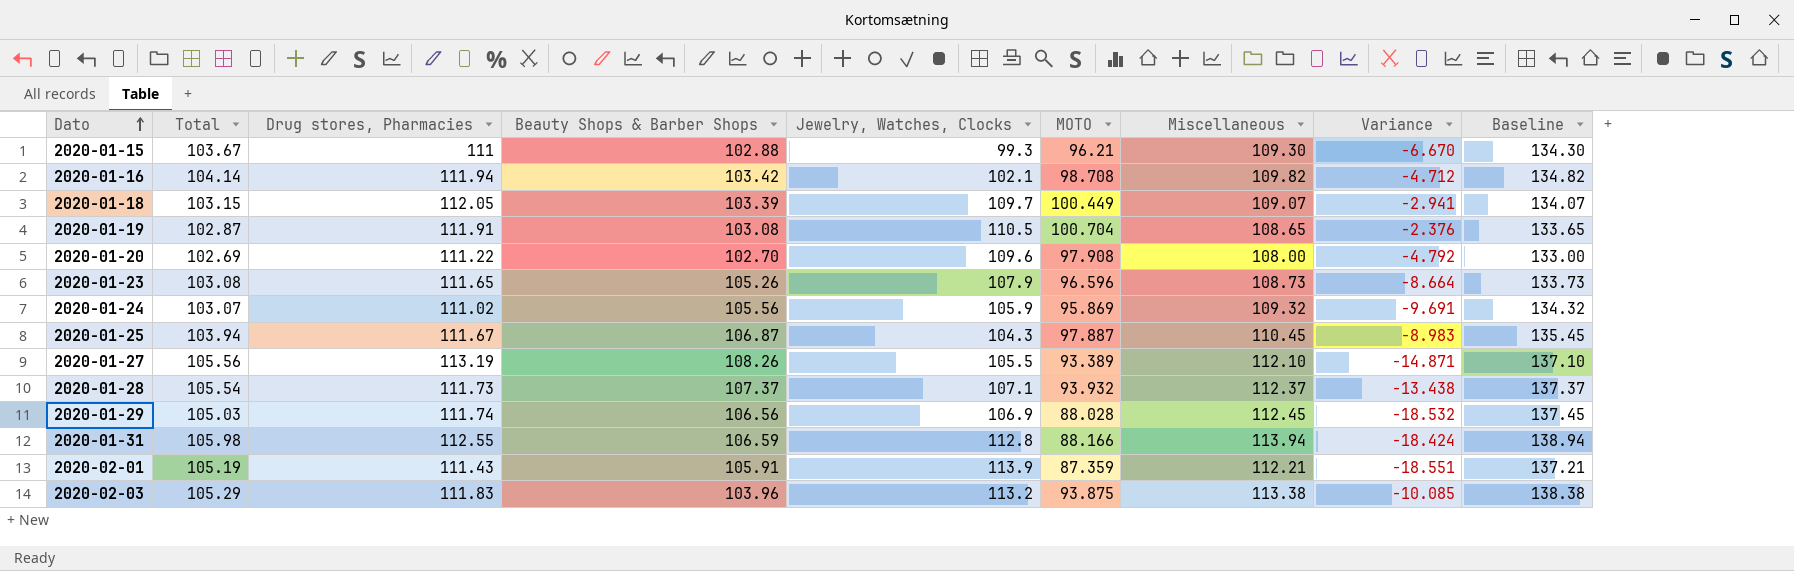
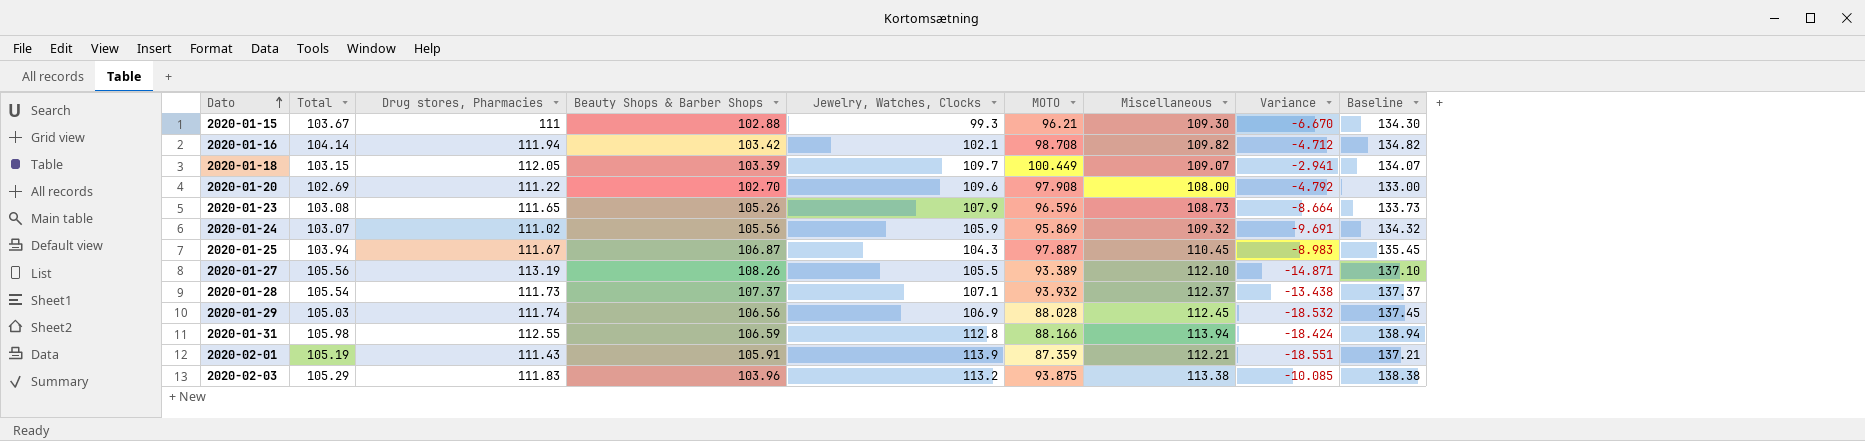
row 2020-01-19: 102.87 | 111.91 | 103.08 | 110.5 | 100.704 | 108.65 | -2.376 | 133.65 -> none

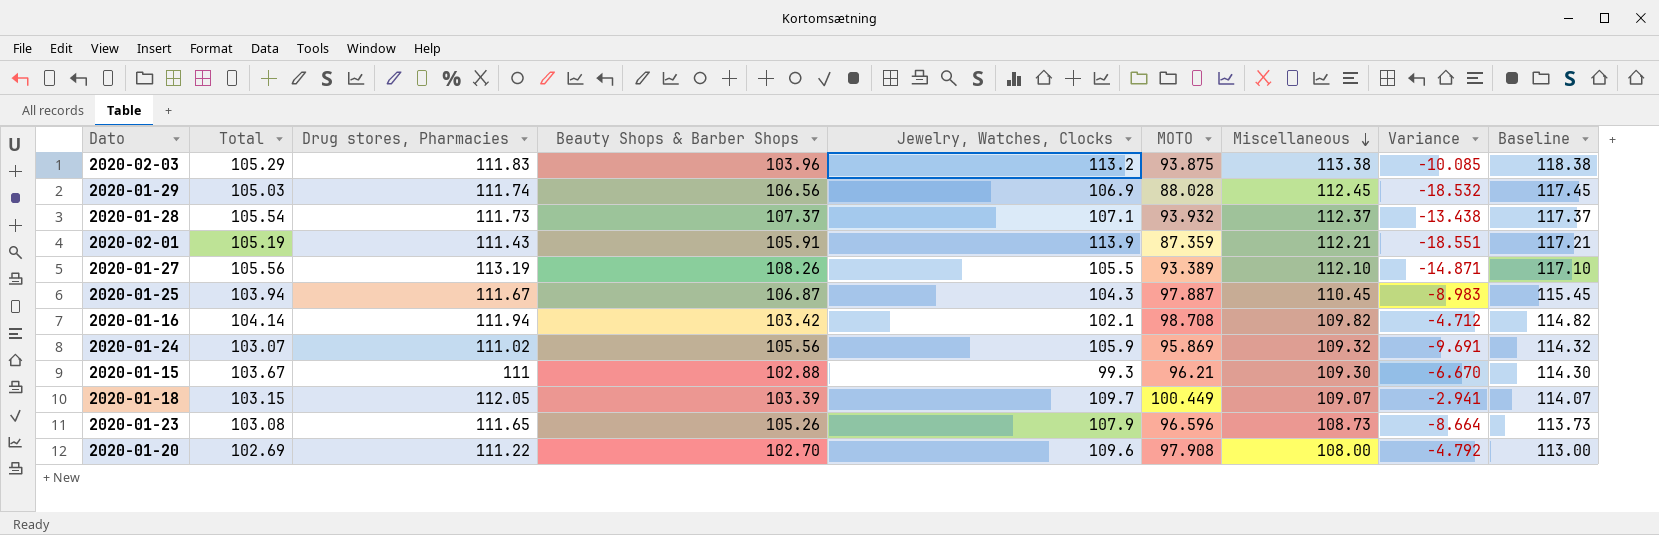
row order: Dato ascending -> Miscellaneous descending
column Baseline | formula: [Miscellaneous] + 25 -> [Miscellaneous] + 5
row 2020-01-31: 105.98 | 112.55 | 106.59 | 112.8 | 88.166 | 113.94 | -18.424 | 138.94 -> none

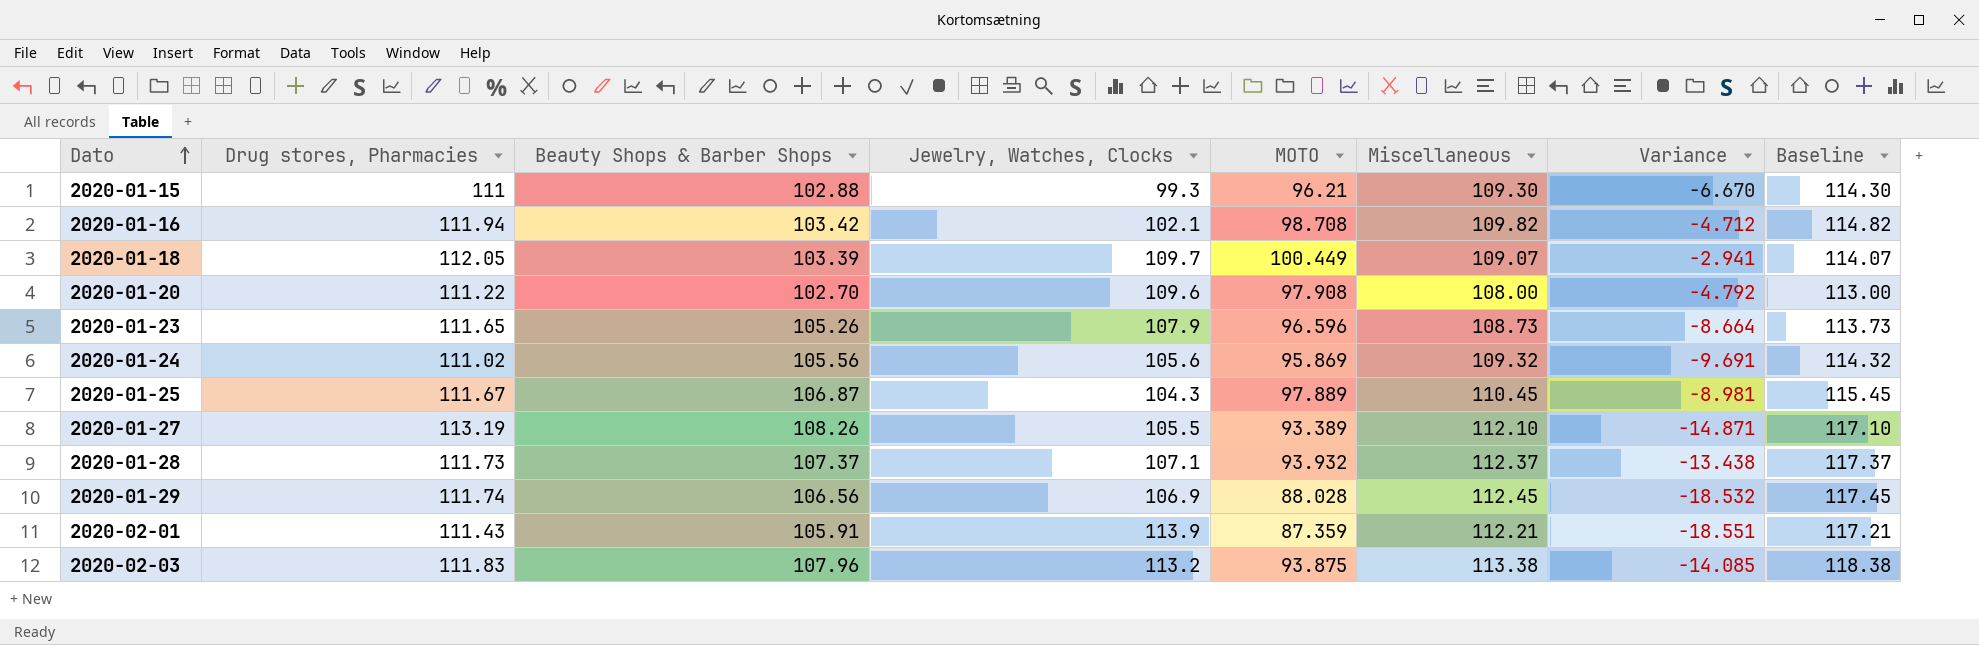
row order: Miscellaneous descending -> Dato ascending
column Total | position: 2 -> none
2020-01-24 | Jewelry, Watches, Clocks: 105.9 -> 105.6
2020-01-25 | MOTO: 97.887 -> 97.889
2020-01-25 | Variance: -8.983 -> -8.981
2020-02-03 | Beauty Shops & Barber Shops: 103.96 -> 107.96
2020-02-03 | Variance: -10.085 -> -14.085

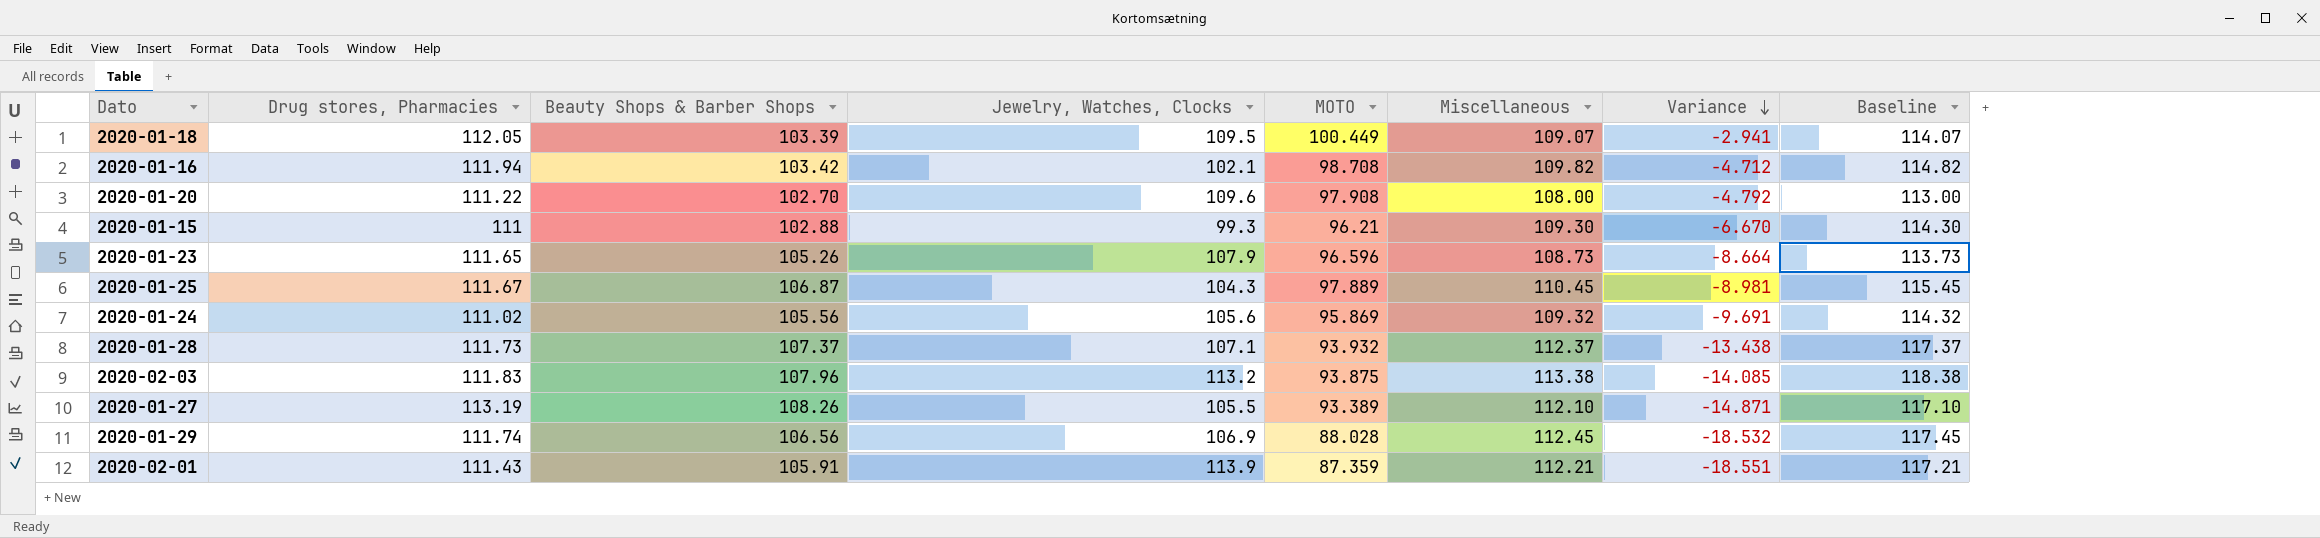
row order: Dato ascending -> Variance descending
2020-01-18 | Jewelry, Watches, Clocks: 109.7 -> 109.5

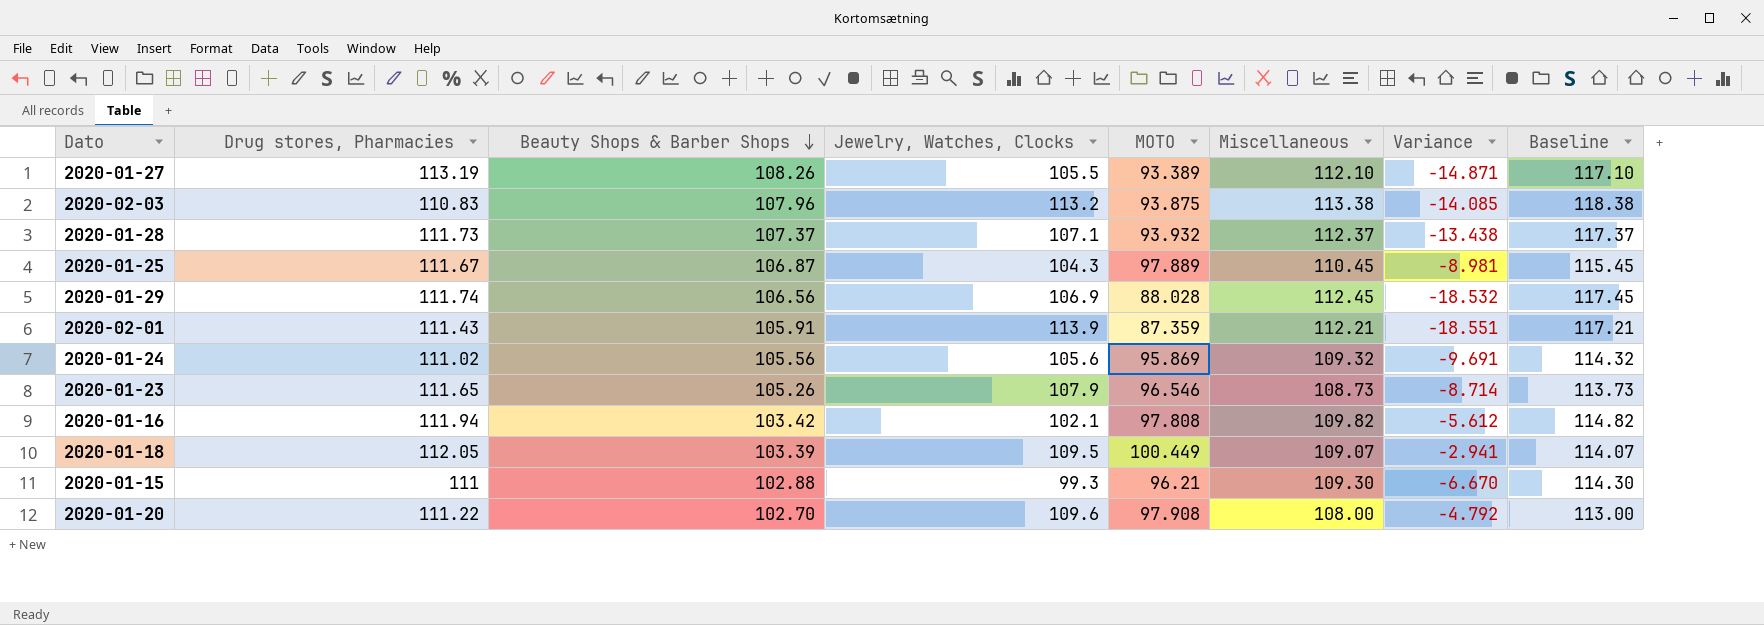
row order: Variance descending -> Beauty Shops & Barber Shops descending
2020-02-03 | Drug stores, Pharmacies: 111.83 -> 110.83
2020-01-23 | MOTO: 96.596 -> 96.546
2020-01-23 | Variance: -8.664 -> -8.714
2020-01-16 | MOTO: 98.708 -> 97.808
2020-01-16 | Variance: -4.712 -> -5.612

